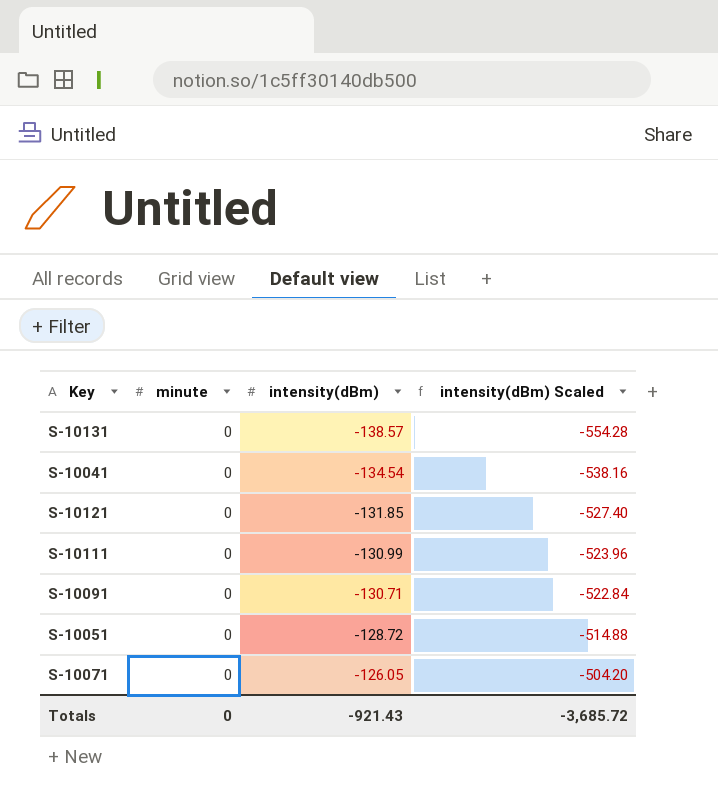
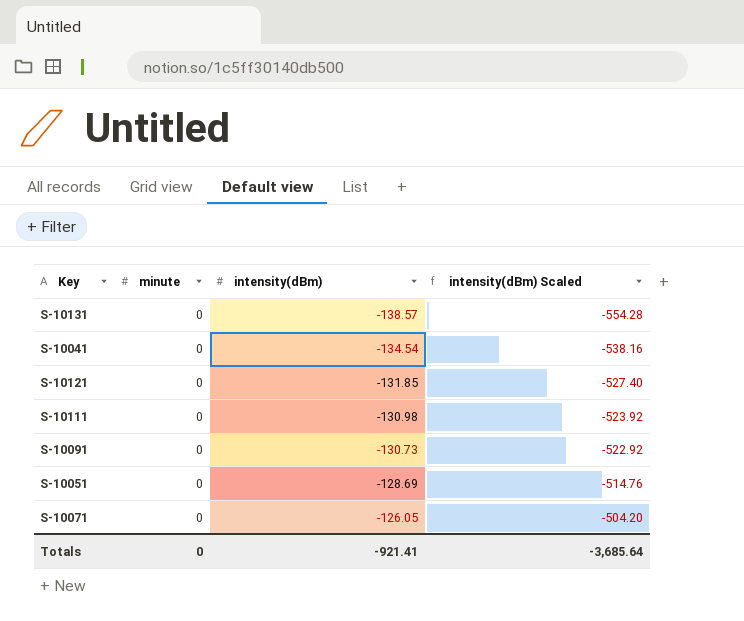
S-10111 | intensity(dBm): -130.99 -> -130.98
S-10111 | intensity(dBm) Scaled: -523.96 -> -523.92
S-10091 | intensity(dBm): -130.71 -> -130.73
S-10091 | intensity(dBm) Scaled: -522.84 -> -522.92
S-10051 | intensity(dBm): -128.72 -> -128.69
S-10051 | intensity(dBm) Scaled: -514.88 -> -514.76
Totals | intensity(dBm): -921.43 -> -921.41
Totals | intensity(dBm) Scaled: -3,685.72 -> -3,685.64

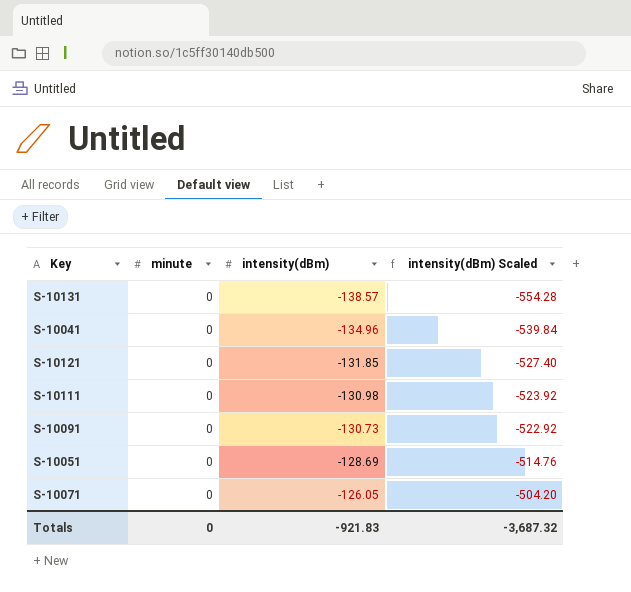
S-10041 | intensity(dBm): -134.54 -> -134.96
S-10041 | intensity(dBm) Scaled: -538.16 -> -539.84
Totals | intensity(dBm): -921.41 -> -921.83
Totals | intensity(dBm) Scaled: -3,685.64 -> -3,687.32

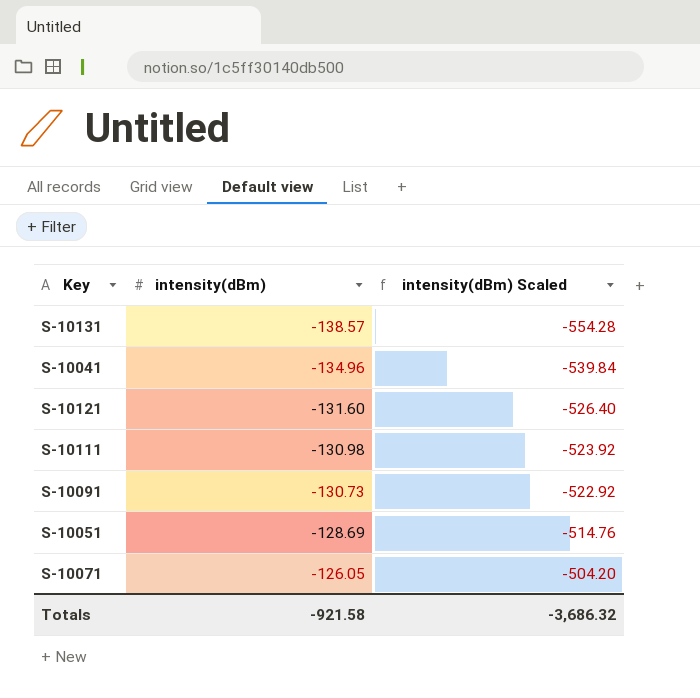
column minute | position: 2 -> none
S-10121 | intensity(dBm): -131.85 -> -131.60
S-10121 | intensity(dBm) Scaled: -527.40 -> -526.40
Totals | intensity(dBm): -921.83 -> -921.58
Totals | intensity(dBm) Scaled: -3,687.32 -> -3,686.32

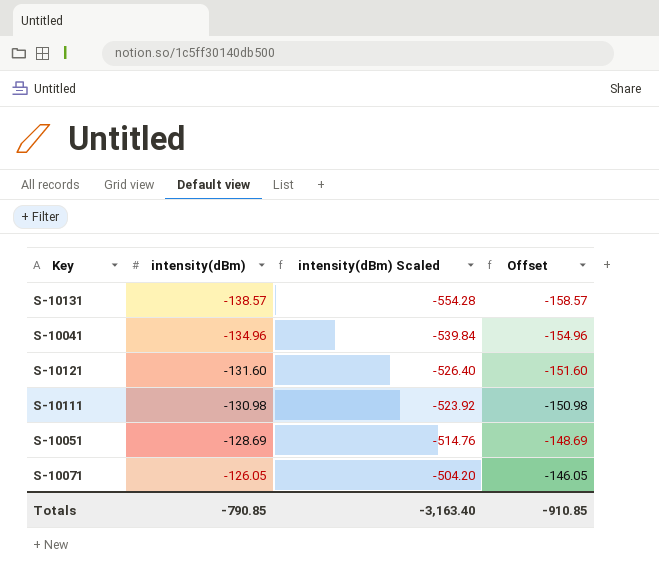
column Offset | formula: none -> [intensity(dBm)] - 20
row S-10091: -130.73 | -522.92 -> none
Totals | intensity(dBm): -921.58 -> -790.85
Totals | intensity(dBm) Scaled: -3,686.32 -> -3,163.40

